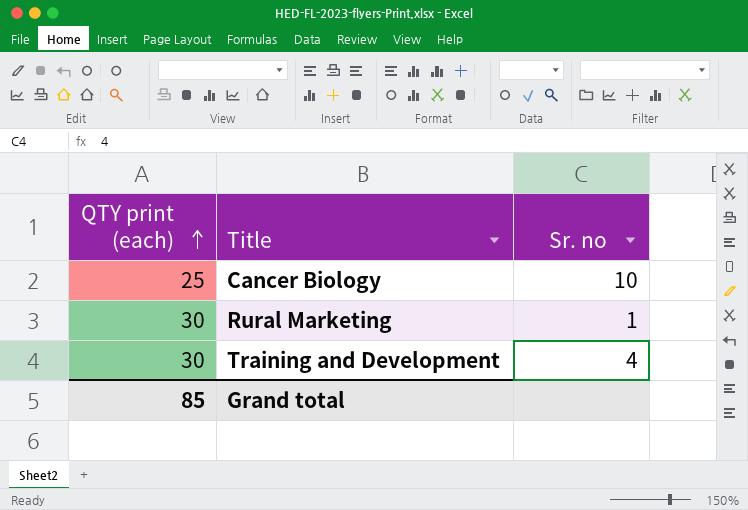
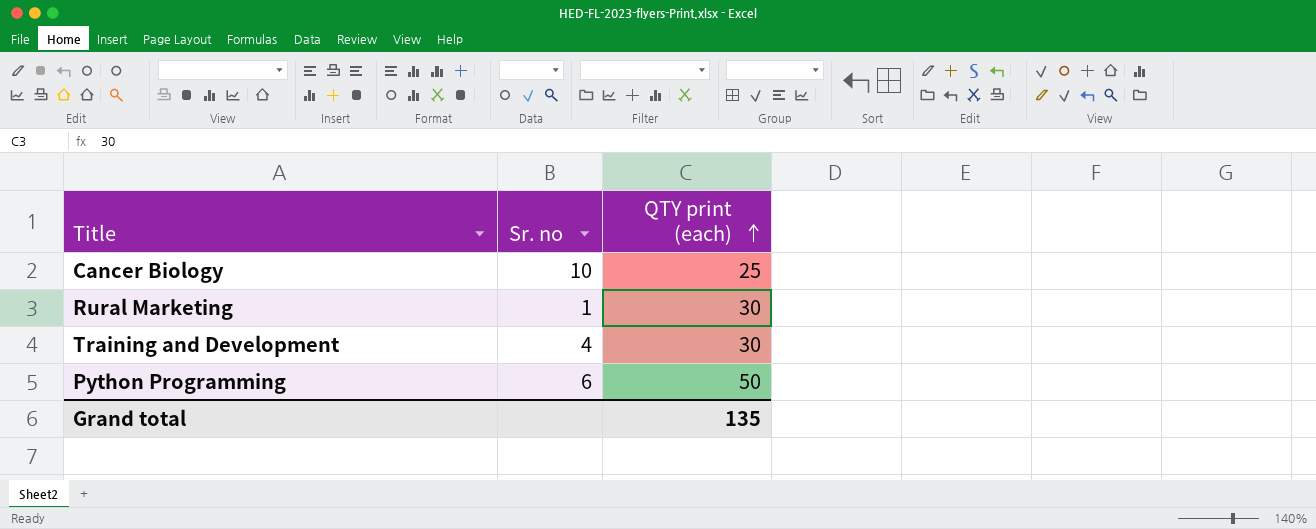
column QTY print (each) | position: 1 -> 3
row Python Programming: none -> 6 | 50
Grand total | QTY print (each): 85 -> 135

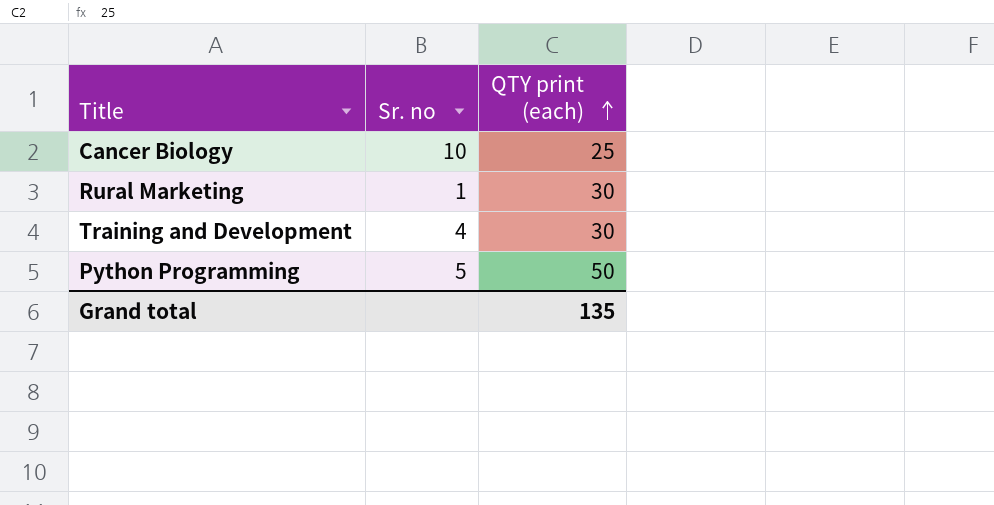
Python Programming | Sr. no: 6 -> 5

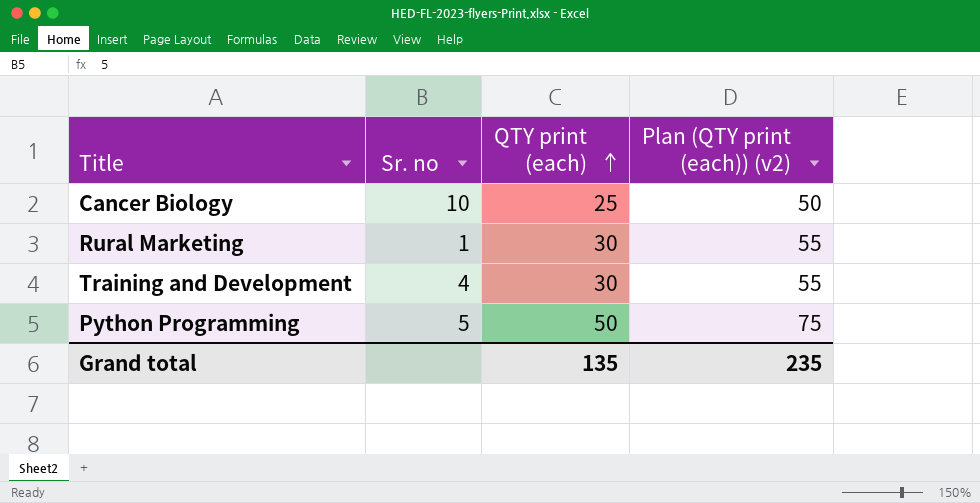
column Plan (QTY print (each)) (v2) | formula: none -> [QTY print (each)] + 25

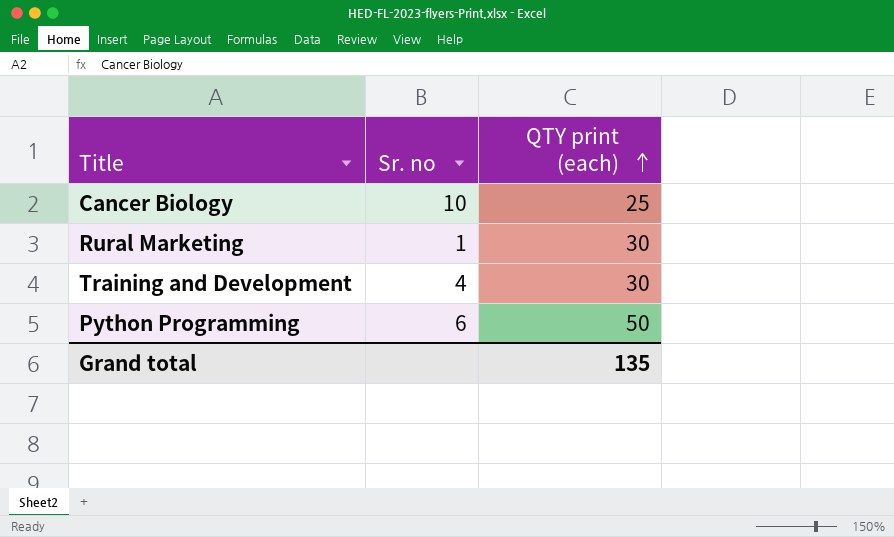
column Plan (QTY print (each)) (v2) | formula: [QTY print (each)] + 25 -> none
Python Programming | Sr. no: 5 -> 6

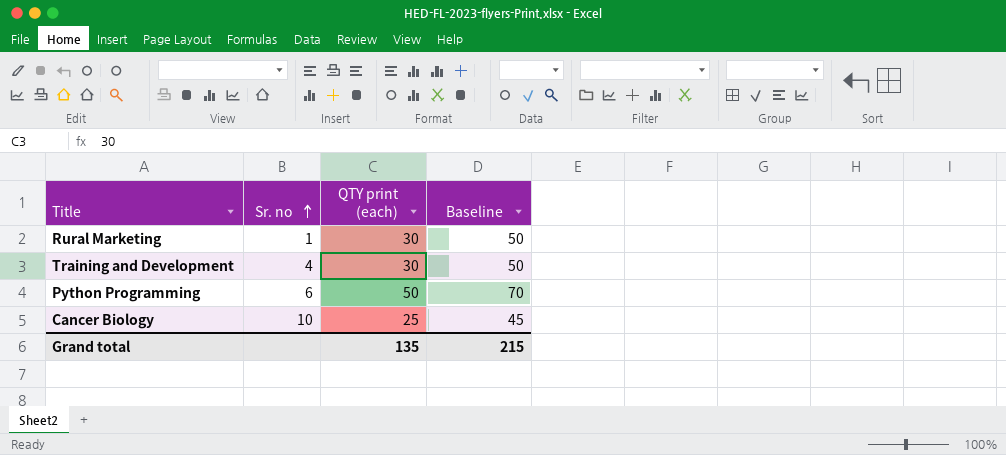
row order: QTY print (each) ascending -> Sr. no ascending
column Baseline | formula: none -> [QTY print (each)] + 20

